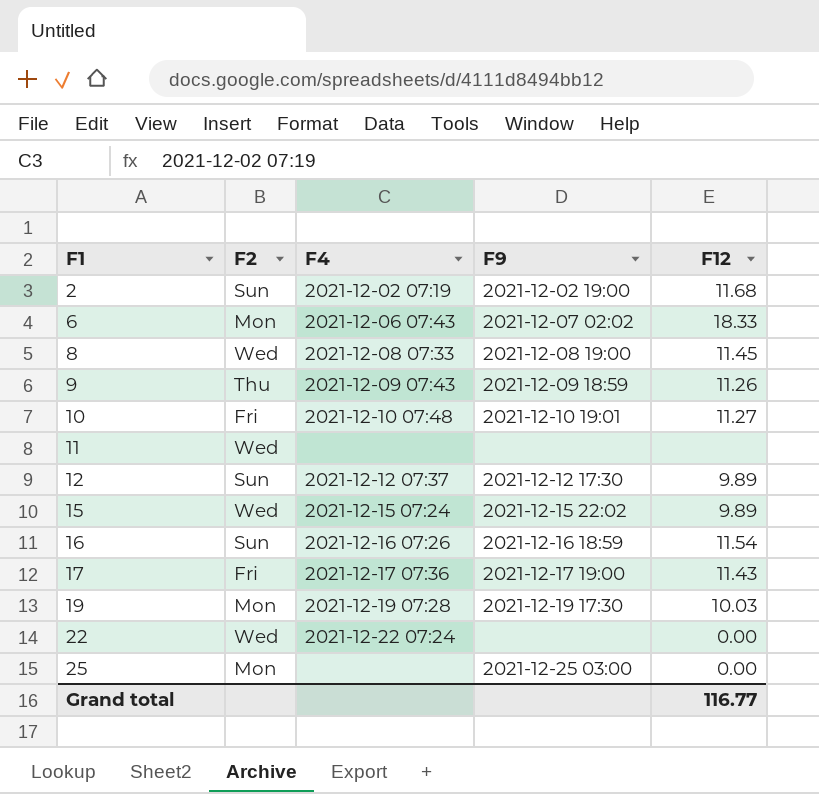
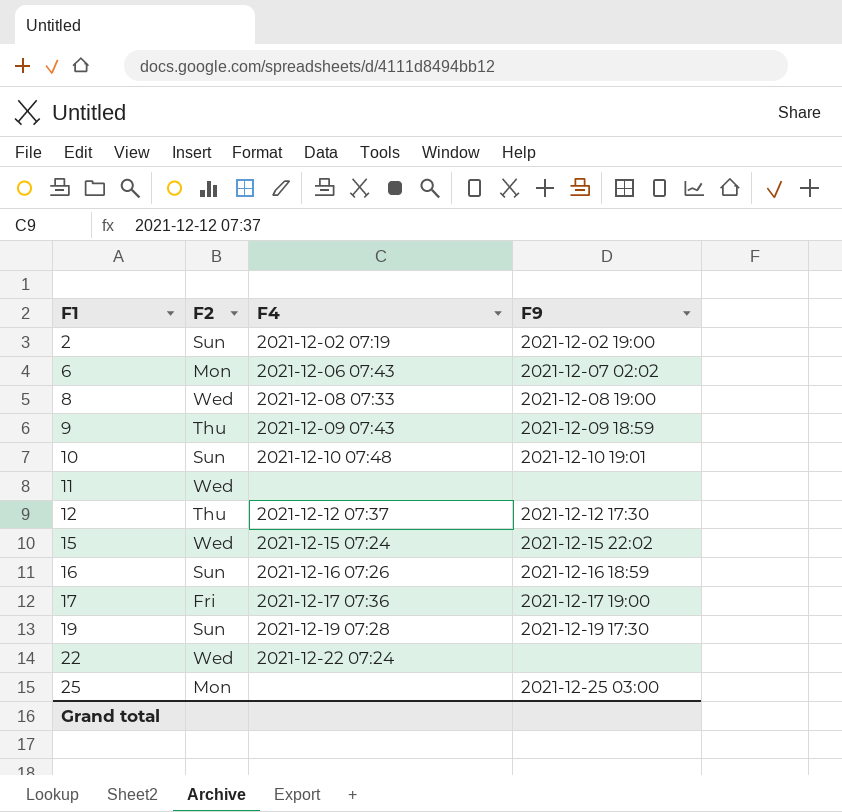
column F12 | position: 5 -> none
10 | F2: Fri -> Sun
12 | F2: Sun -> Thu
19 | F2: Mon -> Sun

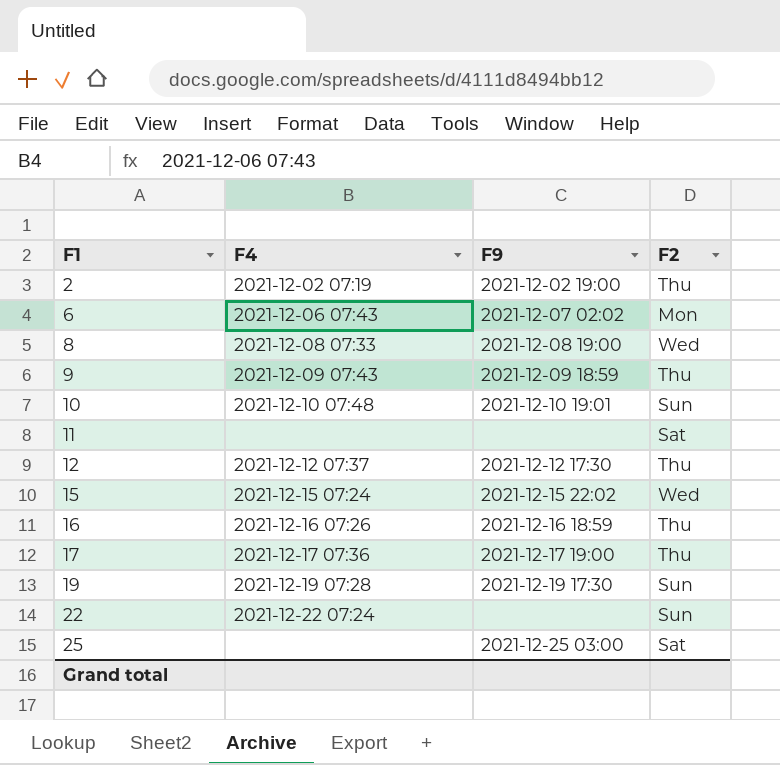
column F2 | position: 2 -> 4
2 | F2: Sun -> Thu
11 | F2: Wed -> Sat
16 | F2: Sun -> Thu
17 | F2: Fri -> Thu
22 | F2: Wed -> Sun
25 | F2: Mon -> Sat

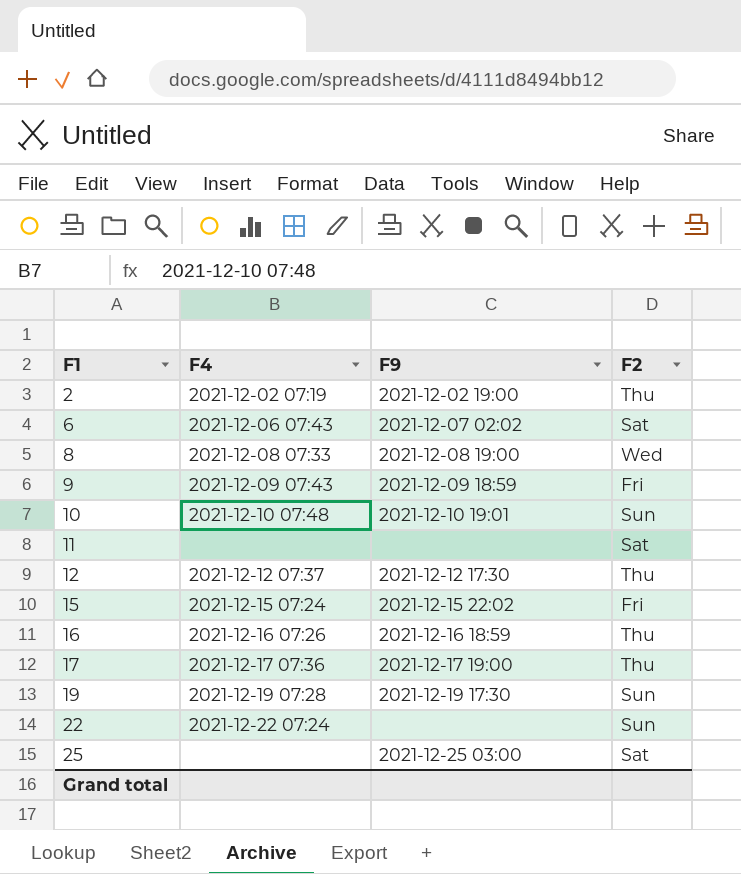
6 | F2: Mon -> Sat
9 | F2: Thu -> Fri
15 | F2: Wed -> Fri

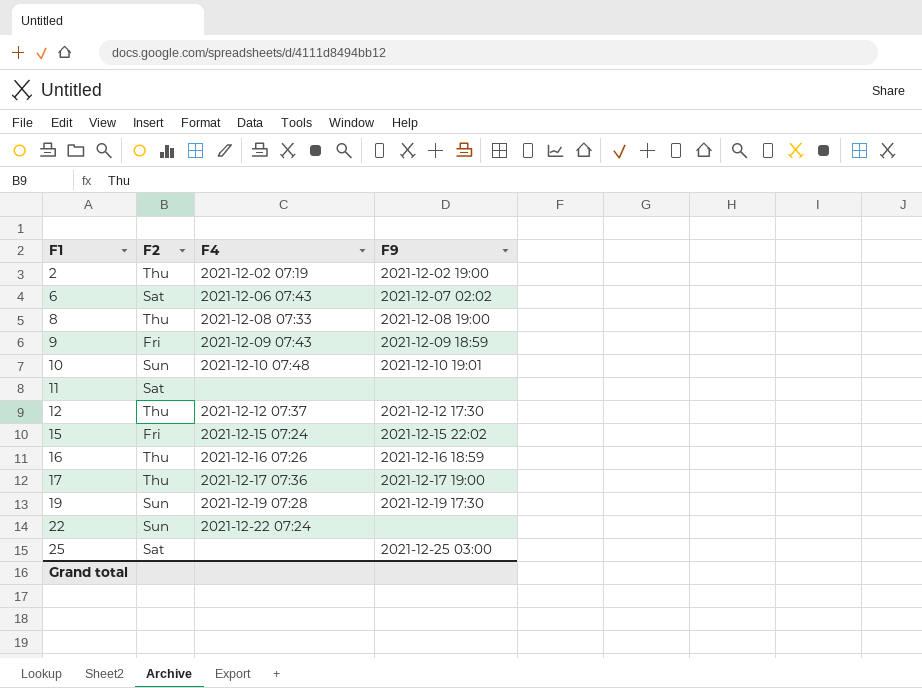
column F2 | position: 4 -> 2
8 | F2: Wed -> Thu

